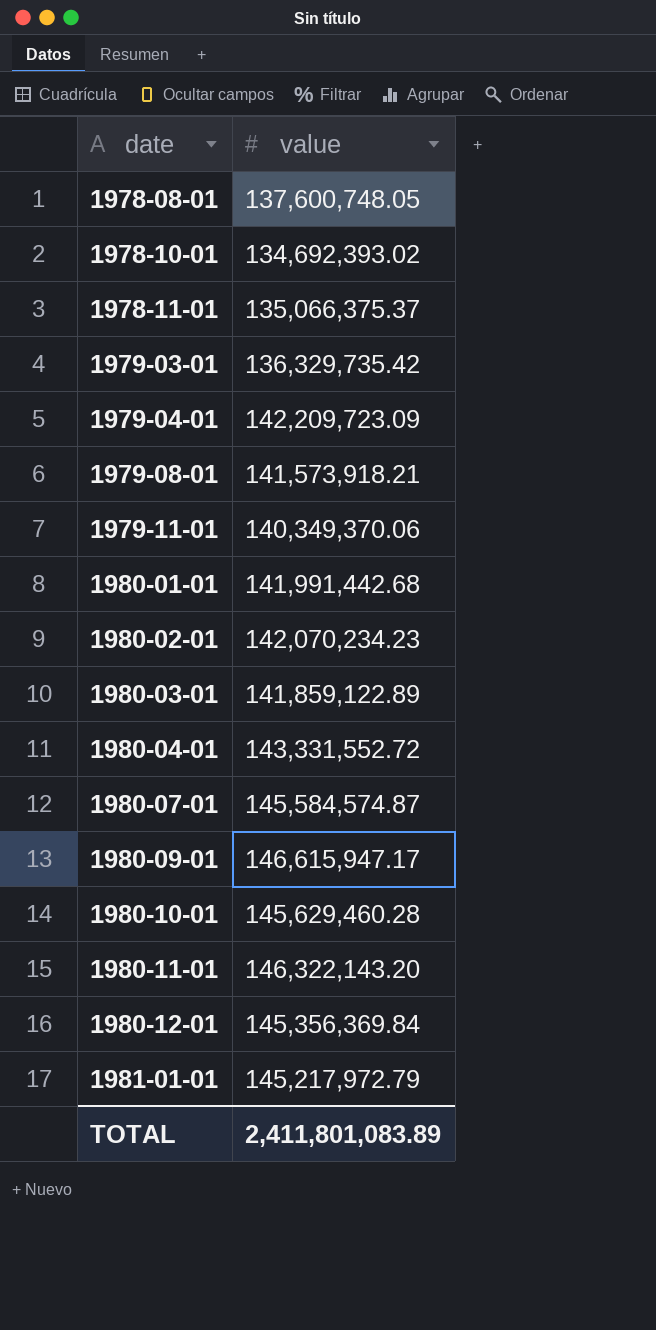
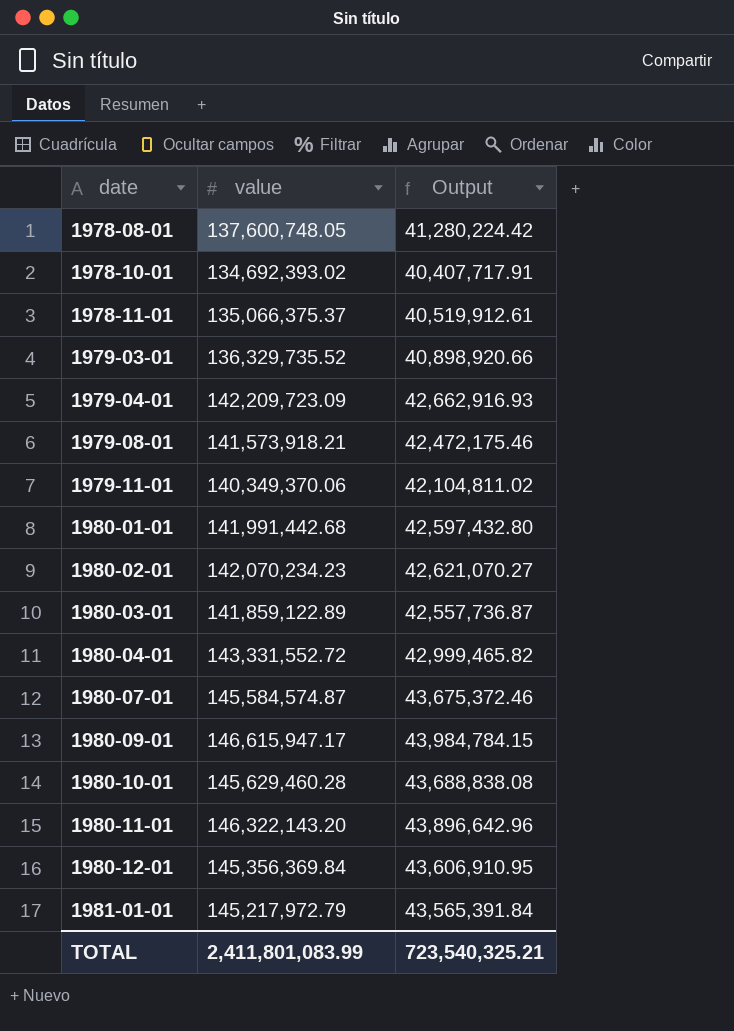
column Output | formula: none -> [value] * 0.3
1979-03-01 | value: 136,329,735.42 -> 136,329,735.52
TOTAL | value: 2,411,801,083.89 -> 2,411,801,083.99

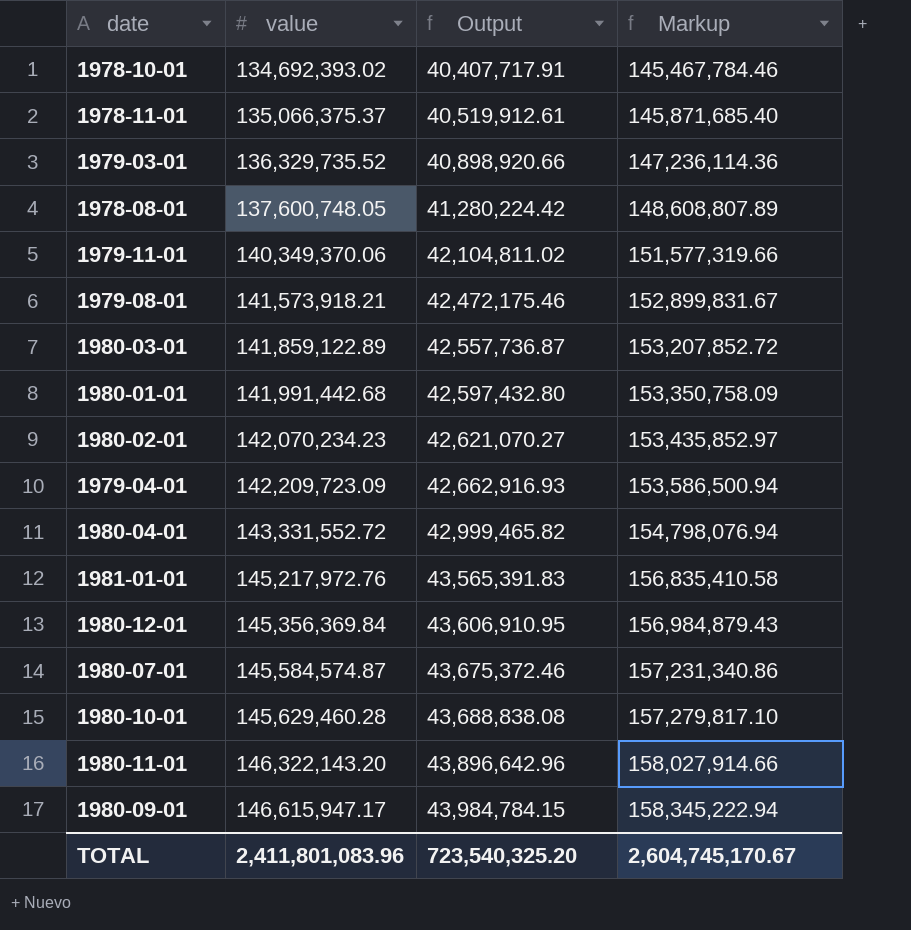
row order: date ascending -> value ascending
column Markup | formula: none -> [value] * 1.08
1981-01-01 | value: 145,217,972.79 -> 145,217,972.76
1981-01-01 | Output: 43,565,391.84 -> 43,565,391.83
TOTAL | value: 2,411,801,083.99 -> 2,411,801,083.96
TOTAL | Output: 723,540,325.21 -> 723,540,325.20

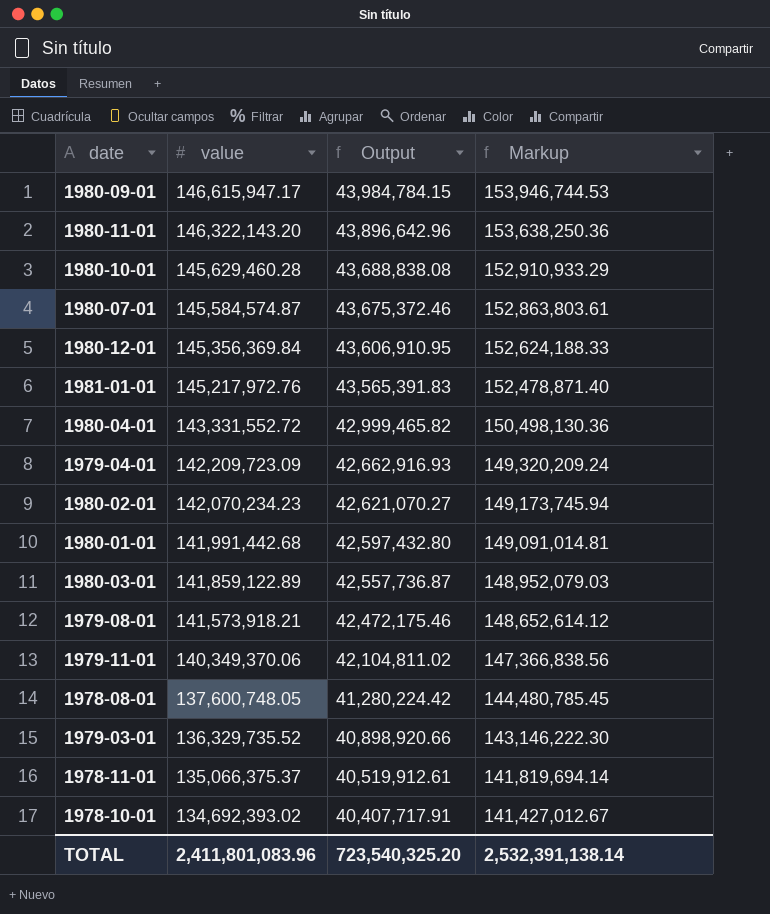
row order: value ascending -> value descending
column Markup | formula: [value] * 1.08 -> [value] * 1.05
TOTAL | Markup: 2,604,745,170.67 -> 2,532,391,138.14

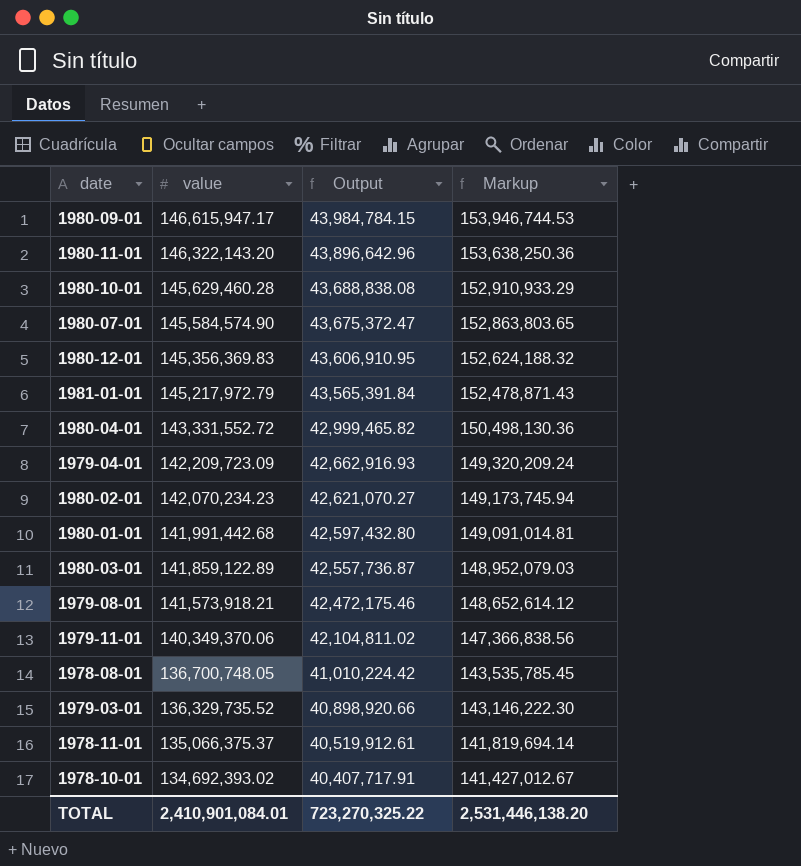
1980-07-01 | value: 145,584,574.87 -> 145,584,574.90
1980-07-01 | Output: 43,675,372.46 -> 43,675,372.47
1980-07-01 | Markup: 152,863,803.61 -> 152,863,803.65
1980-12-01 | value: 145,356,369.84 -> 145,356,369.83
1980-12-01 | Markup: 152,624,188.33 -> 152,624,188.32
1981-01-01 | value: 145,217,972.76 -> 145,217,972.79
1981-01-01 | Output: 43,565,391.83 -> 43,565,391.84
1981-01-01 | Markup: 152,478,871.40 -> 152,478,871.43
1978-08-01 | value: 137,600,748.05 -> 136,700,748.05
1978-08-01 | Output: 41,280,224.42 -> 41,010,224.42
1978-08-01 | Markup: 144,480,785.45 -> 143,535,785.45
TOTAL | value: 2,411,801,083.96 -> 2,410,901,084.01
TOTAL | Output: 723,540,325.20 -> 723,270,325.22
TOTAL | Markup: 2,532,391,138.14 -> 2,531,446,138.20

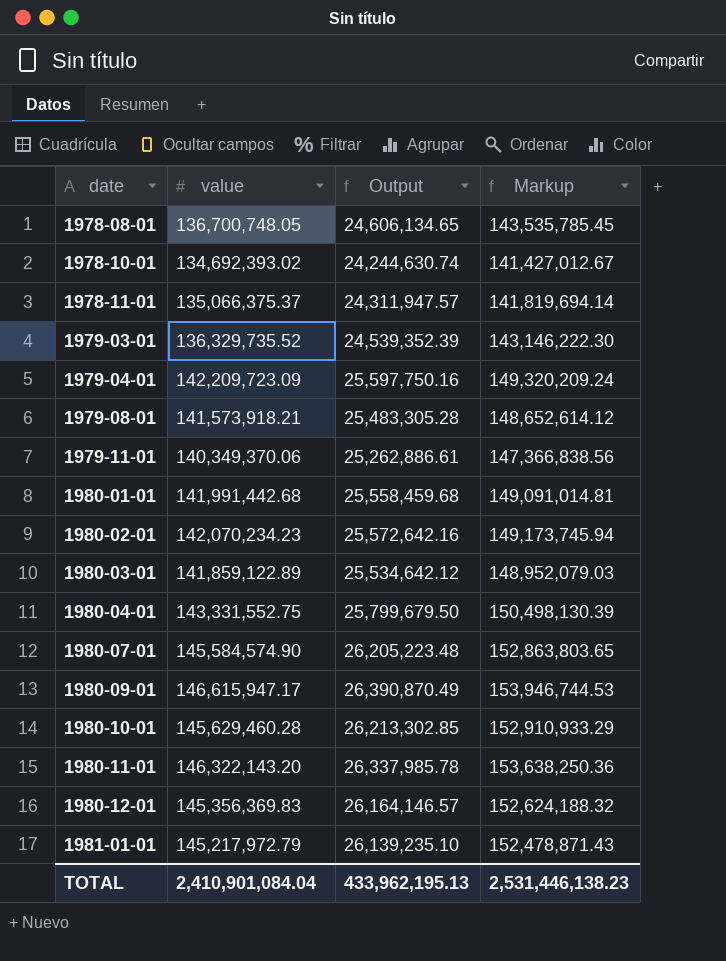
row order: value descending -> date ascending
column Output | formula: [value] * 0.3 -> [value] * 0.18
1980-04-01 | value: 143,331,552.72 -> 143,331,552.75
1980-04-01 | Markup: 150,498,130.36 -> 150,498,130.39
TOTAL | value: 2,410,901,084.01 -> 2,410,901,084.04
TOTAL | Output: 723,270,325.22 -> 433,962,195.13
TOTAL | Markup: 2,531,446,138.20 -> 2,531,446,138.23

